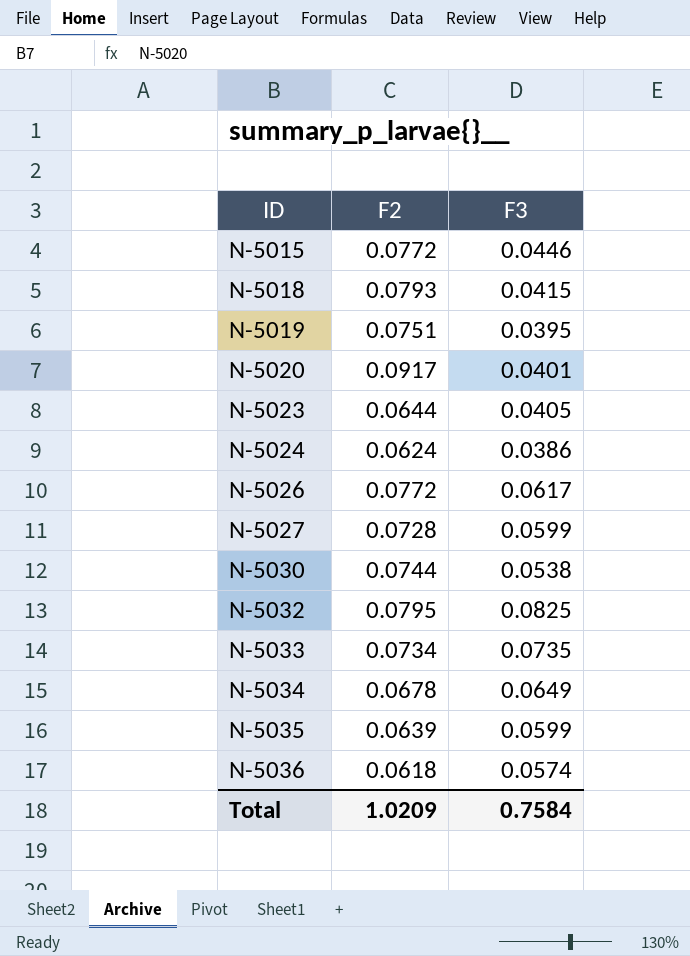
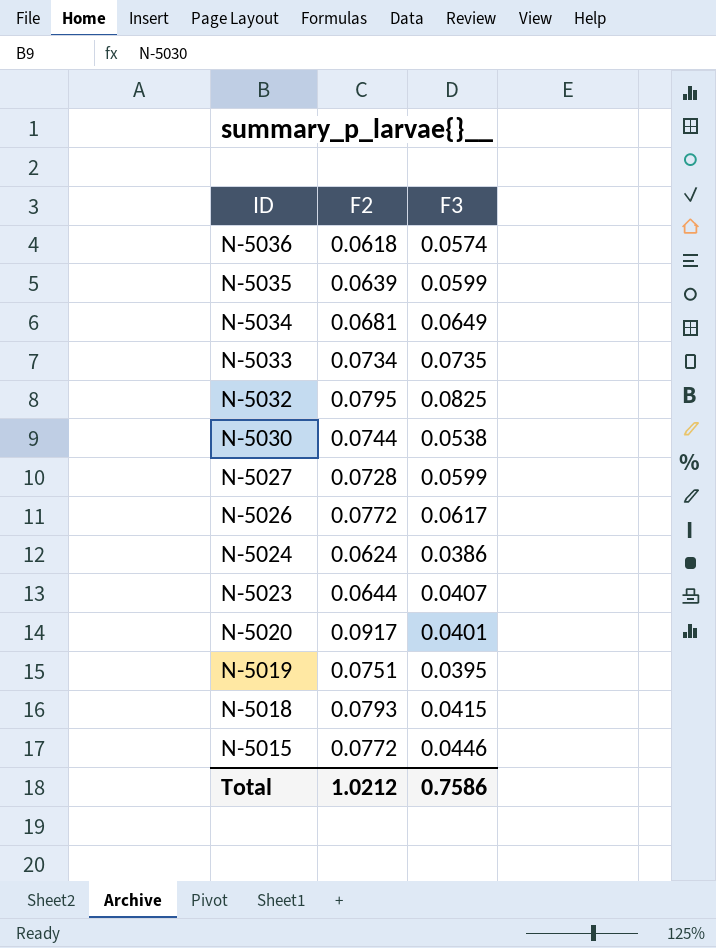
row order: ID ascending -> ID descending
N-5034 | F2: 0.0678 -> 0.0681
N-5023 | F3: 0.0405 -> 0.0407
Total | F2: 1.0209 -> 1.0212
Total | F3: 0.7584 -> 0.7586

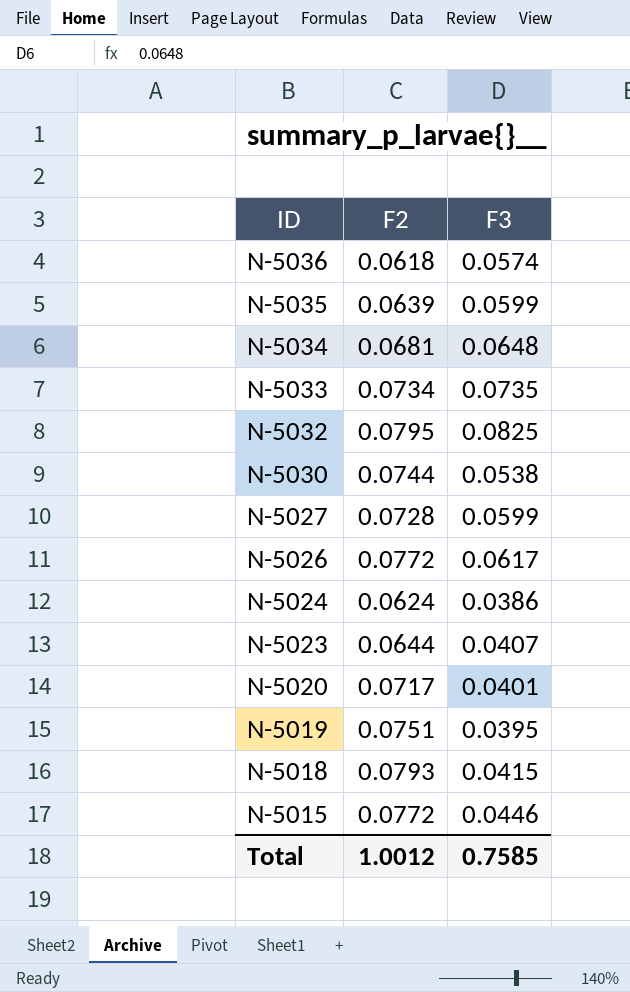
N-5034 | F3: 0.0649 -> 0.0648
N-5020 | F2: 0.0917 -> 0.0717
Total | F2: 1.0212 -> 1.0012
Total | F3: 0.7586 -> 0.7585

